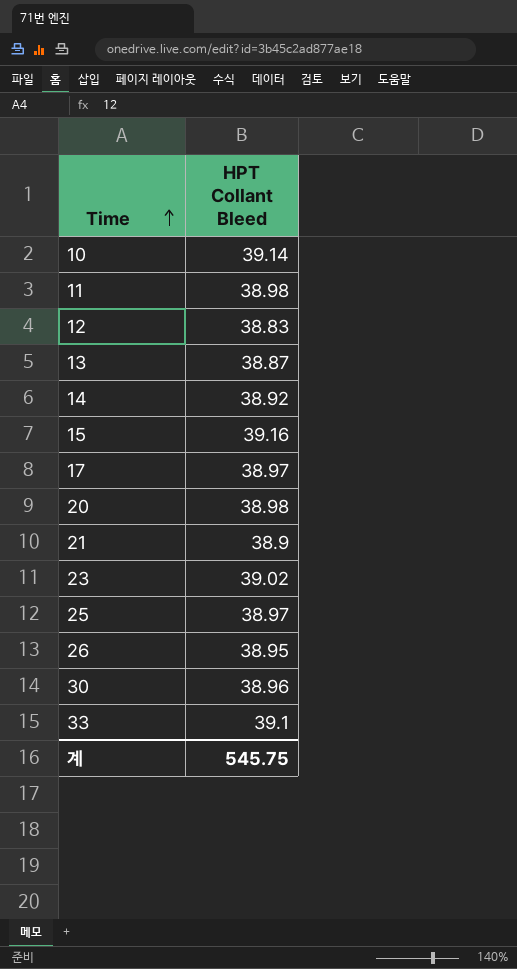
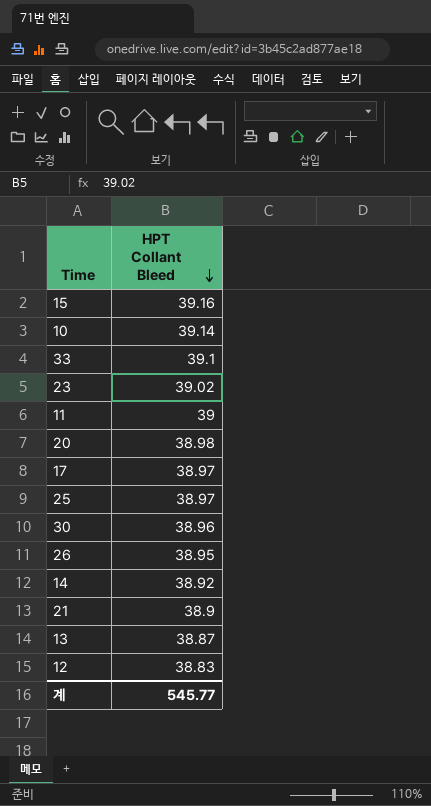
row order: Time ascending -> HPT Collant Bleed descending
11 | HPT Collant Bleed: 38.98 -> 39
계 | HPT Collant Bleed: 545.75 -> 545.77

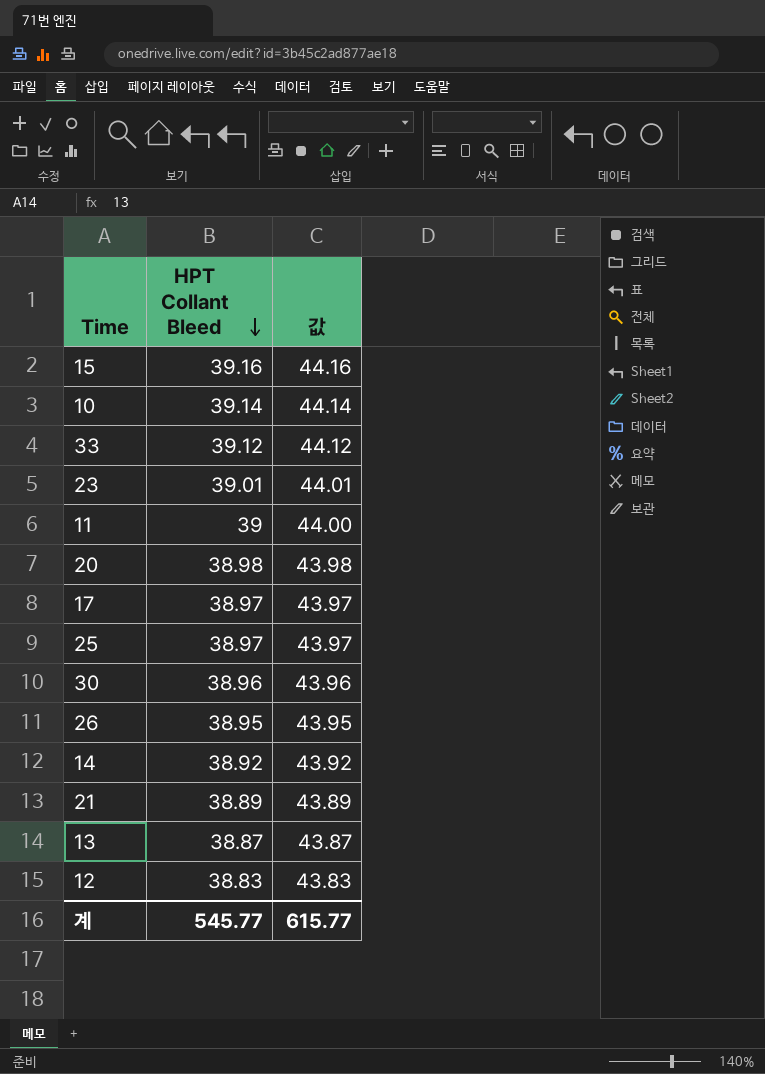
column 값 | formula: none -> [HPT Collant Bleed] + 5
33 | HPT Collant Bleed: 39.1 -> 39.12
23 | HPT Collant Bleed: 39.02 -> 39.01
21 | HPT Collant Bleed: 38.9 -> 38.89

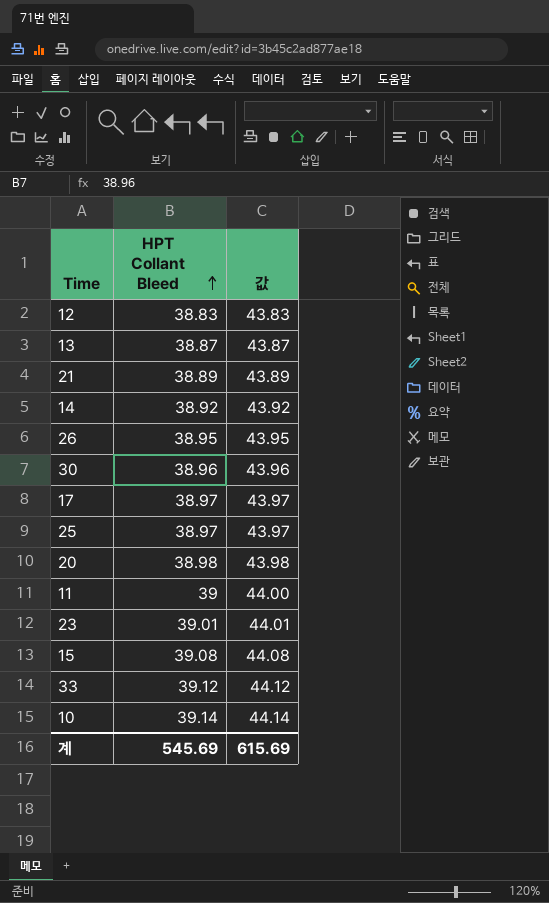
row order: HPT Collant Bleed descending -> HPT Collant Bleed ascending
15 | HPT Collant Bleed: 39.16 -> 39.08
15 | 값: 44.16 -> 44.08
계 | HPT Collant Bleed: 545.77 -> 545.69
계 | 값: 615.77 -> 615.69

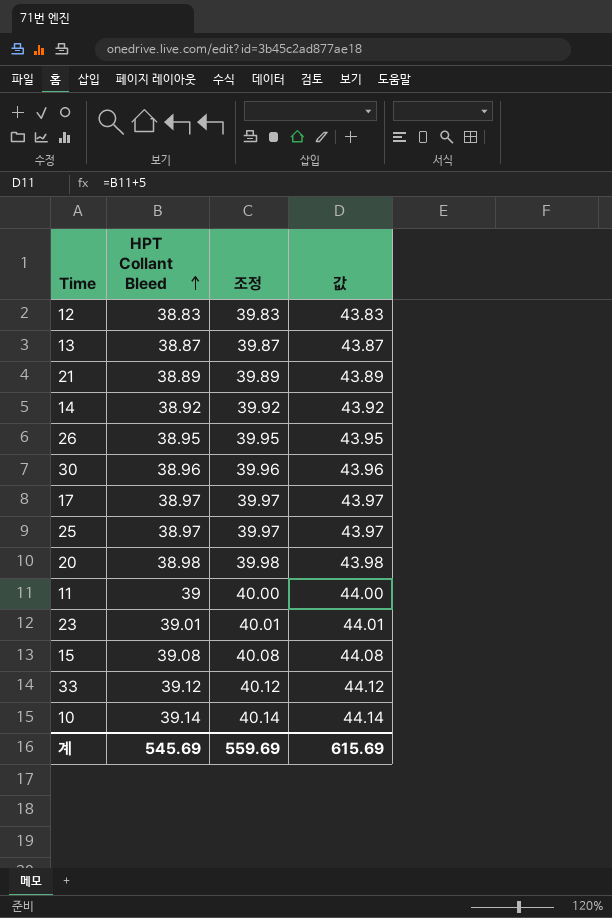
column 조정 | formula: none -> [HPT Collant Bleed] + 1

